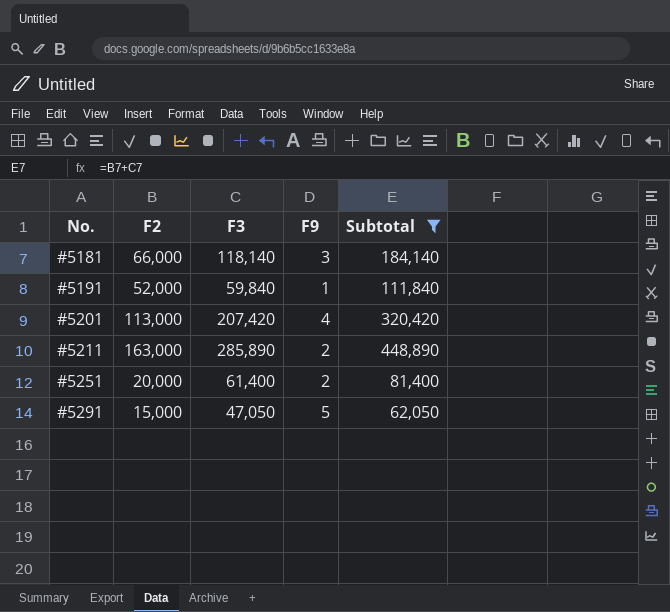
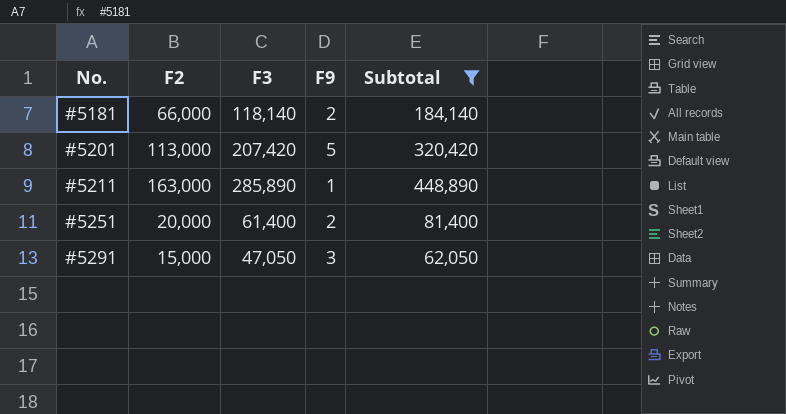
row #5191: 52,000 | 59,840 | 1 | 111,840 -> none
#5181 | F9: 3 -> 2
#5201 | F9: 4 -> 5
#5211 | F9: 2 -> 1
#5291 | F9: 5 -> 3

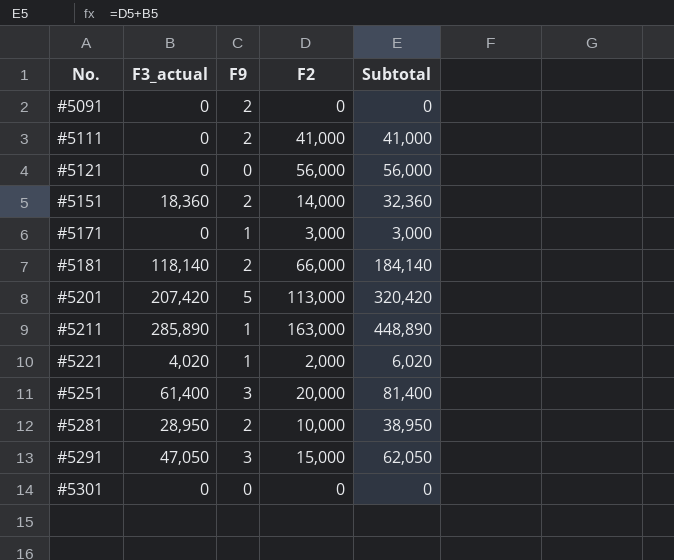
filter: Subtotal >= 62,050 -> none
column name: F3 -> F3_actual
column F2 | position: 2 -> 4
#5251 | F9: 2 -> 3

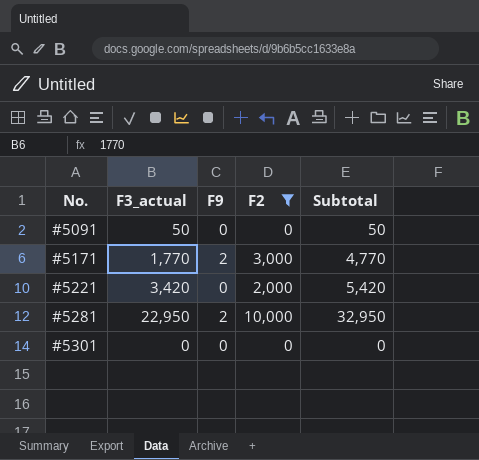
filter: none -> F2 <= 10,000
#5091 | F3_actual: 0 -> 50
#5091 | F9: 2 -> 0
#5091 | Subtotal: 0 -> 50
#5171 | F3_actual: 0 -> 1,770
#5171 | F9: 1 -> 2
#5171 | Subtotal: 3,000 -> 4,770
#5221 | F3_actual: 4,020 -> 3,420
#5221 | F9: 1 -> 0
#5221 | Subtotal: 6,020 -> 5,420
#5281 | F3_actual: 28,950 -> 22,950
#5281 | Subtotal: 38,950 -> 32,950

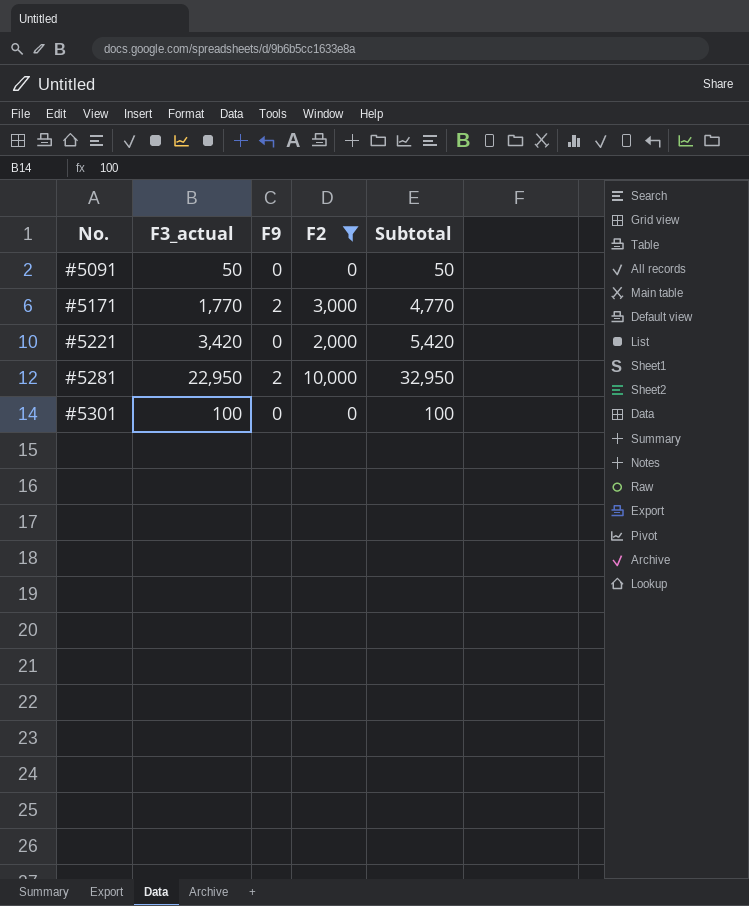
#5301 | F3_actual: 0 -> 100
#5301 | Subtotal: 0 -> 100

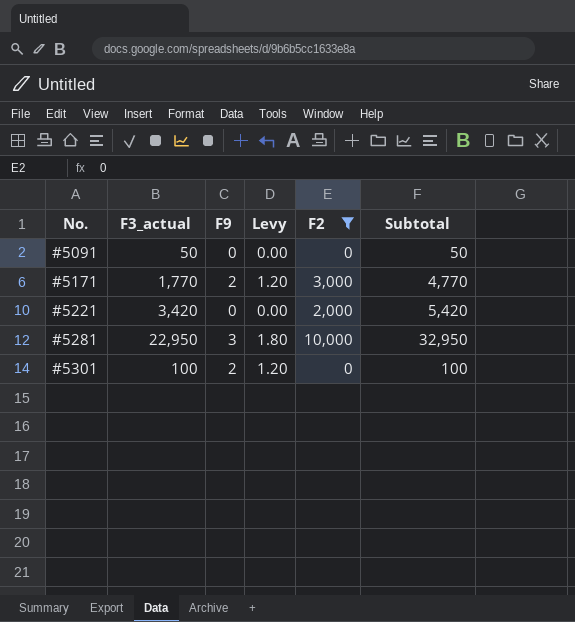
column Levy | formula: none -> [F9] * 0.6
#5281 | F9: 2 -> 3
#5301 | F9: 0 -> 2

